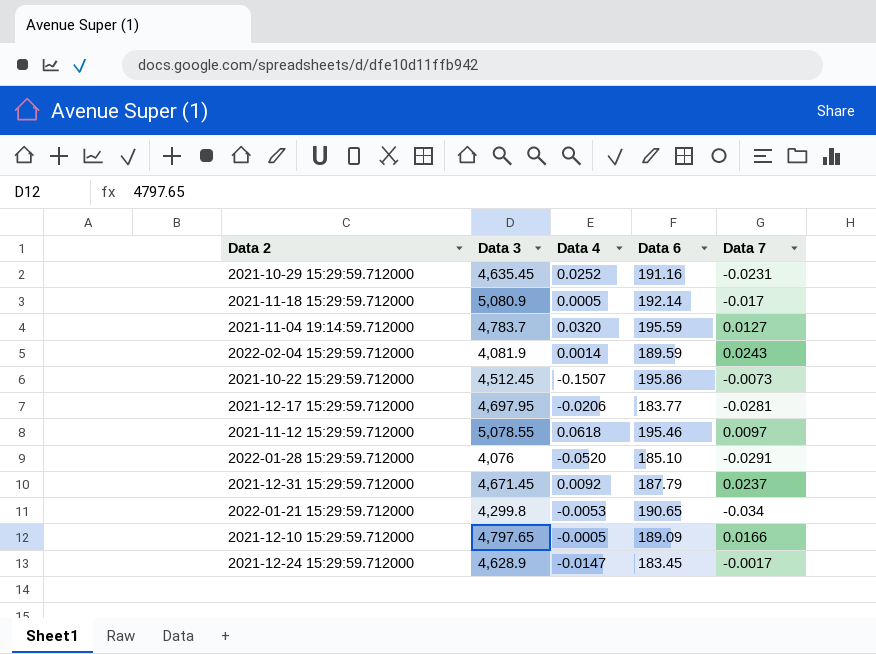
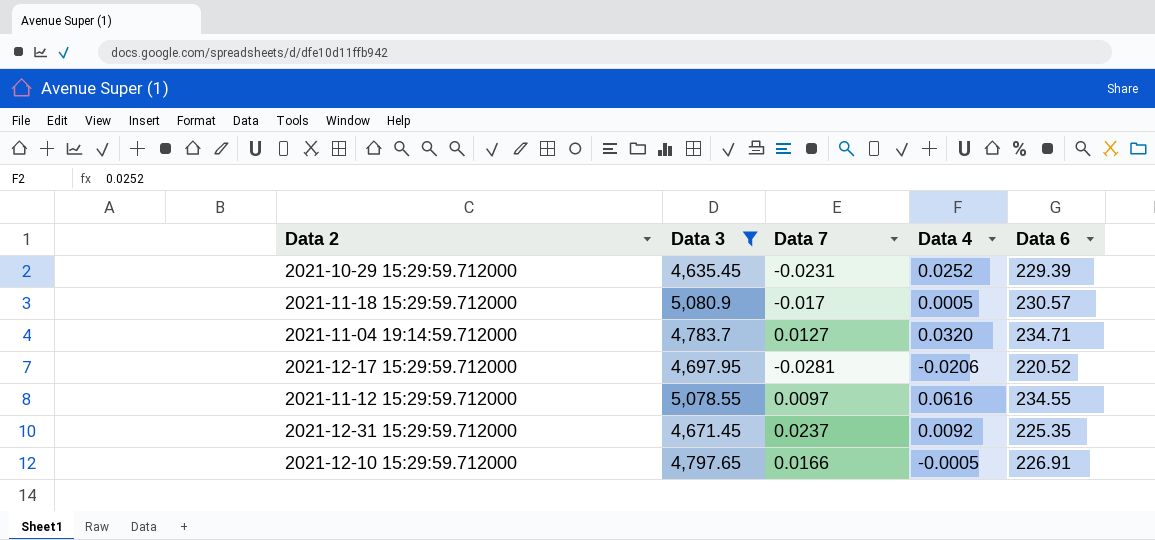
filter: none -> Data 3 >= 4,635.45
column Data 7 | position: 5 -> 3
2021-10-29 15:29:59.712000 | Data 6: 191.16 -> 229.39
2021-11-18 15:29:59.712000 | Data 6: 192.14 -> 230.57
2021-11-04 19:14:59.712000 | Data 6: 195.59 -> 234.71
2021-12-17 15:29:59.712000 | Data 6: 183.77 -> 220.52
2021-11-12 15:29:59.712000 | Data 4: 0.0618 -> 0.0616
2021-11-12 15:29:59.712000 | Data 6: 195.46 -> 234.55
2021-12-31 15:29:59.712000 | Data 6: 187.79 -> 225.35
2021-12-10 15:29:59.712000 | Data 6: 189.09 -> 226.91

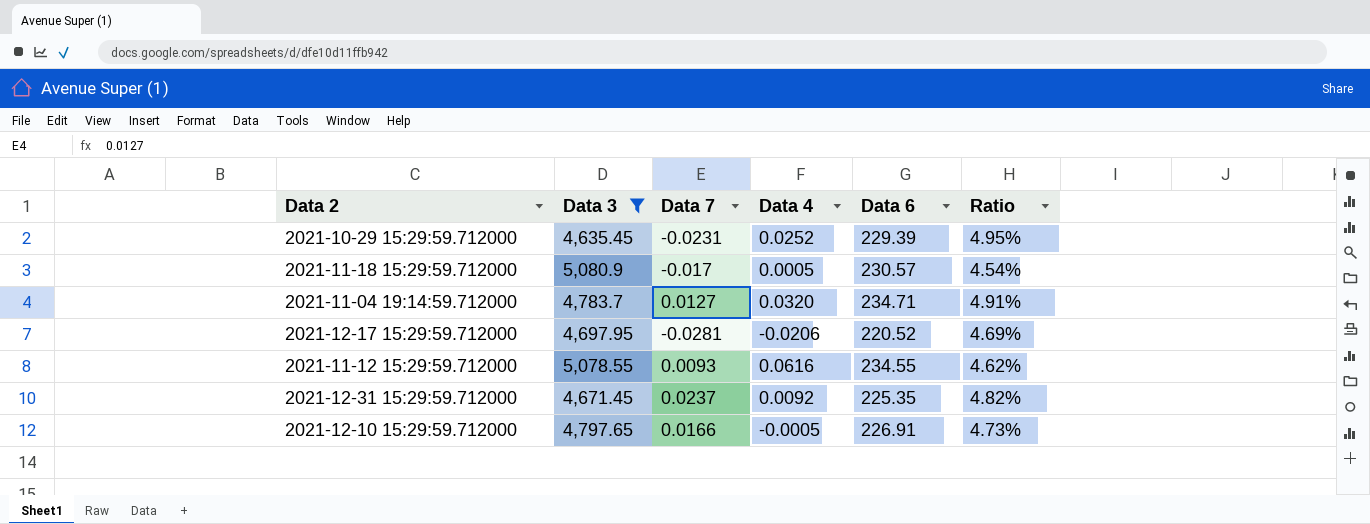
column Ratio | formula: none -> [Data 6] / [Data 3]
2021-11-12 15:29:59.712000 | Data 7: 0.0097 -> 0.0093

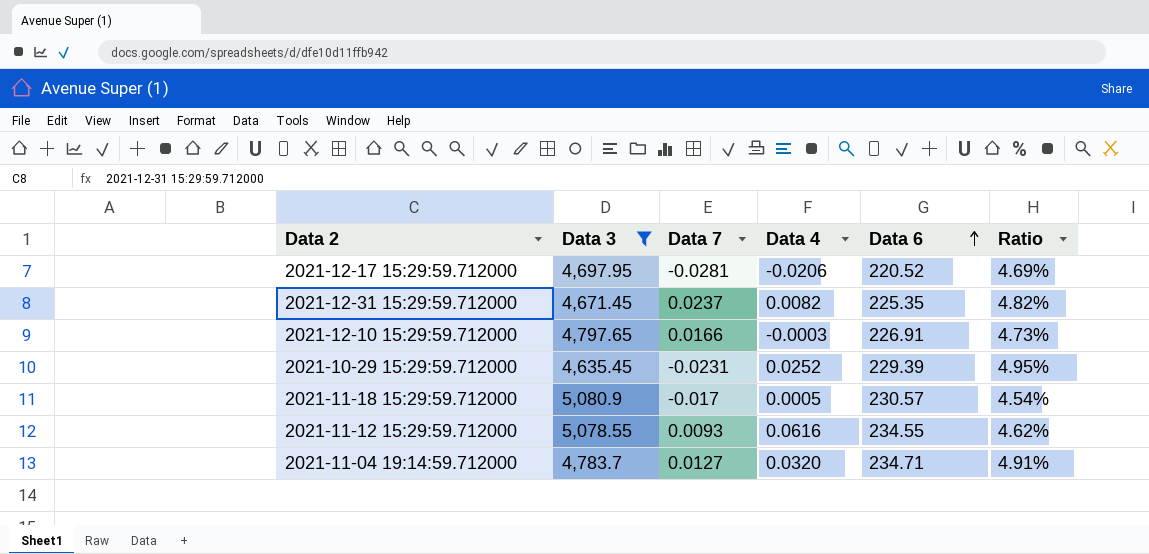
row order: none -> Data 6 ascending
2021-12-31 15:29:59.712000 | Data 4: 0.0092 -> 0.0082
2021-12-10 15:29:59.712000 | Data 4: -0.0005 -> -0.0003

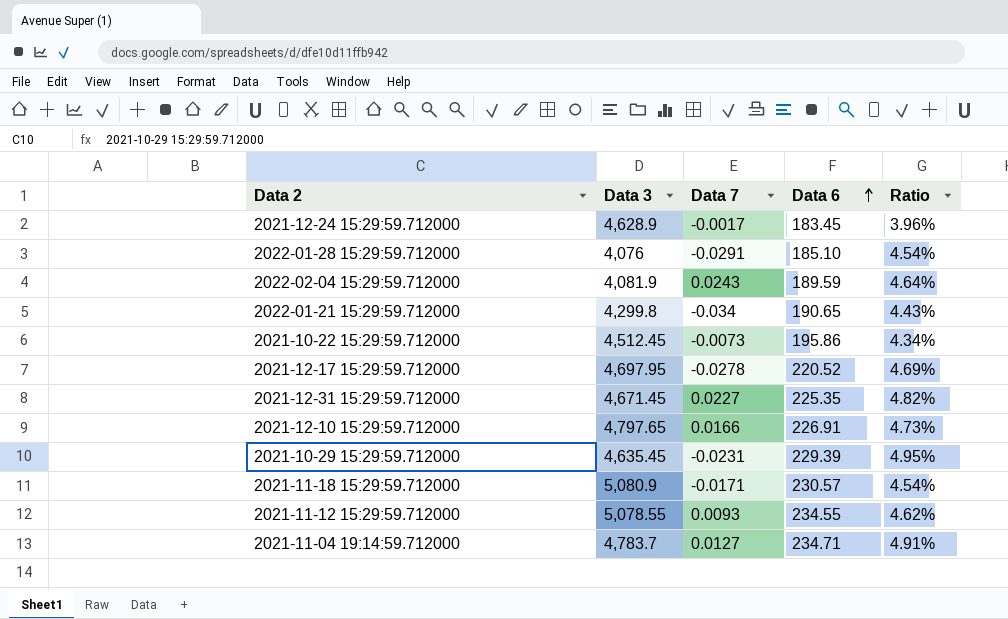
filter: Data 3 >= 4,635.45 -> none
column Data 4 | position: 4 -> none
2021-12-17 15:29:59.712000 | Data 7: -0.0281 -> -0.0278
2021-12-31 15:29:59.712000 | Data 7: 0.0237 -> 0.0227
2021-11-18 15:29:59.712000 | Data 7: -0.017 -> -0.0171

